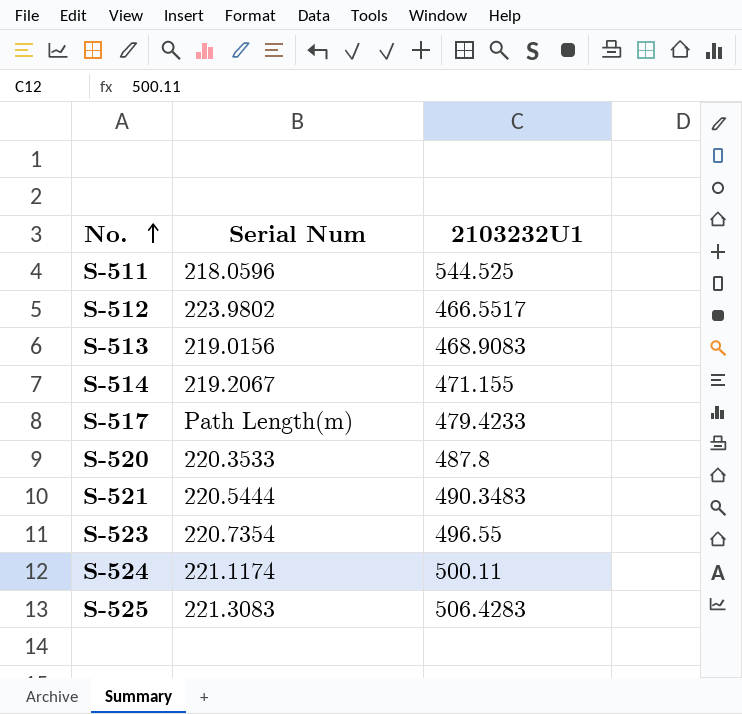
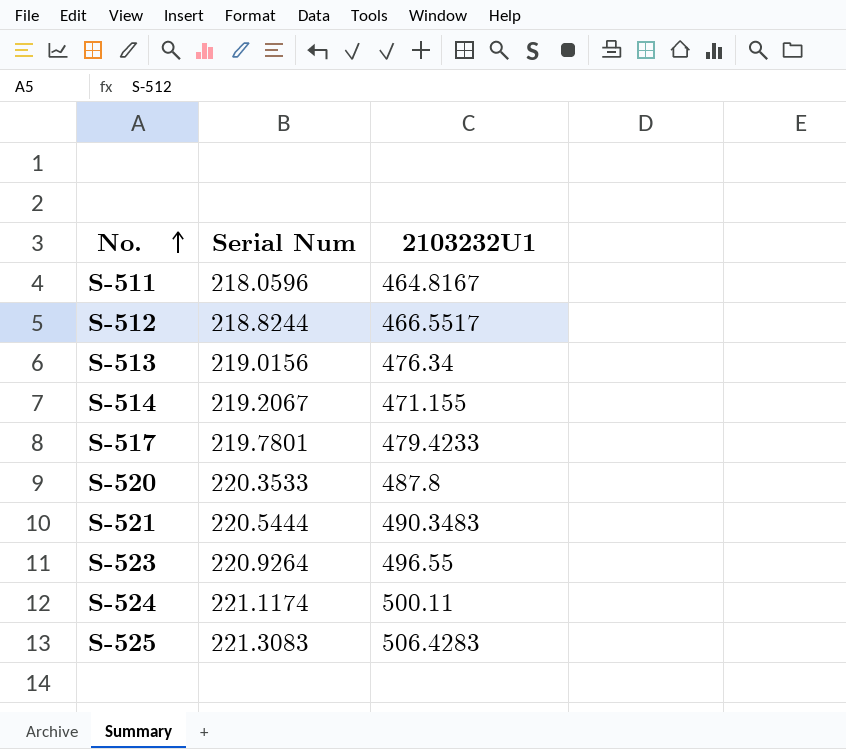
S-511 | 2103232U1: 544.525 -> 464.8167
S-512 | Serial Num: 223.9802 -> 218.8244
S-513 | 2103232U1: 468.9083 -> 476.34
S-517 | Serial Num: Path Length(m) -> 219.7801
S-523 | Serial Num: 220.7354 -> 220.9264

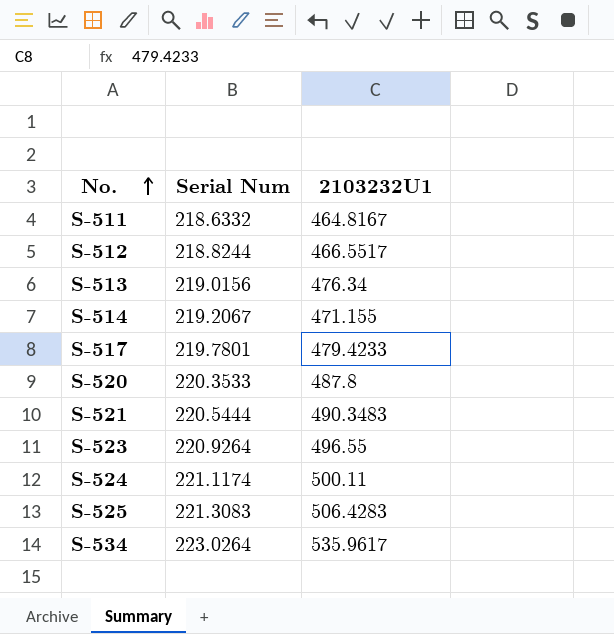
S-511 | Serial Num: 218.0596 -> 218.6332
row S-534: none -> 223.0264 | 535.9617

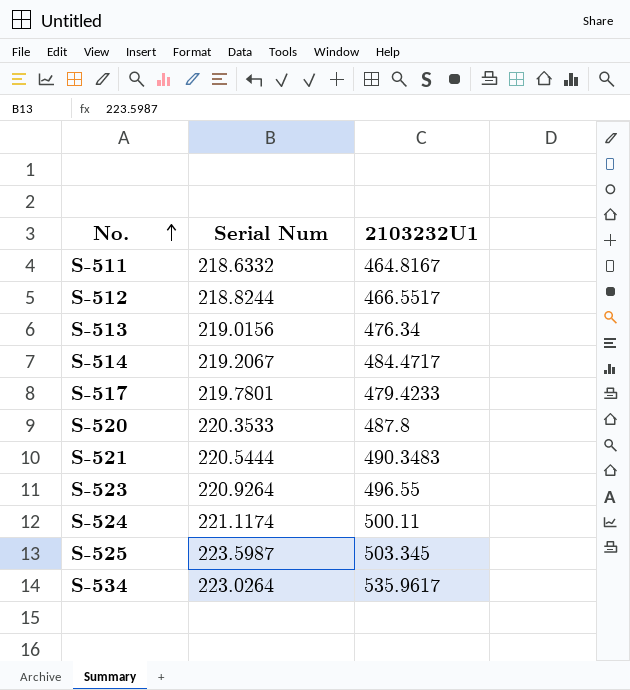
S-514 | 2103232U1: 471.155 -> 484.4717
S-525 | Serial Num: 221.3083 -> 223.5987
S-525 | 2103232U1: 506.4283 -> 503.345

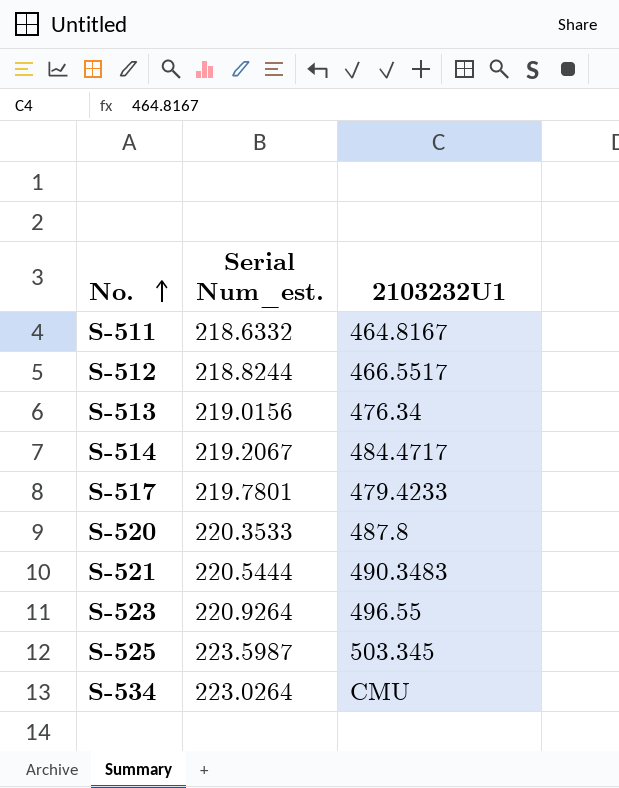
column name: Serial Num -> Serial Num_est.
row S-524: 221.1174 | 500.11 -> none
S-534 | 2103232U1: 535.9617 -> CMU

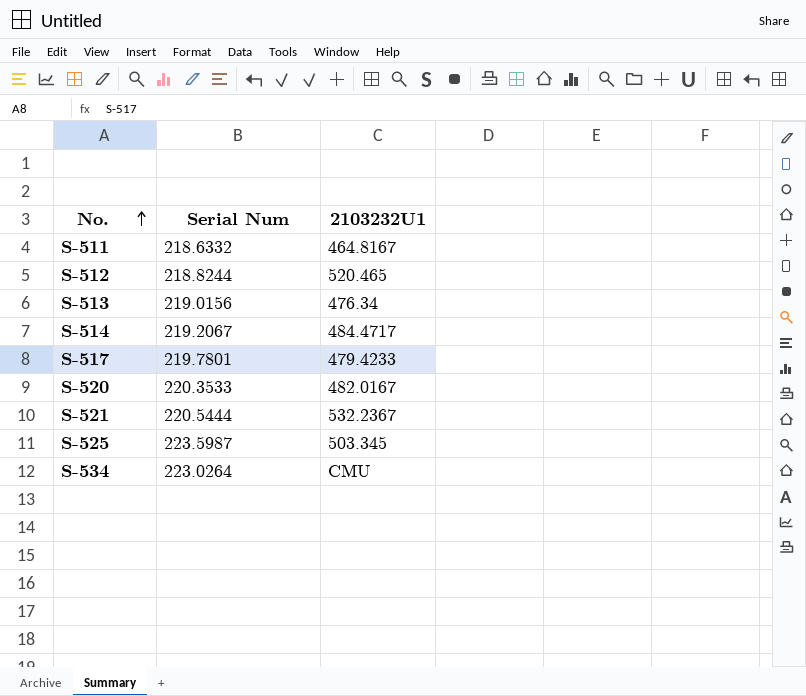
column name: Serial Num_est. -> Serial Num
row S-523: 220.9264 | 496.55 -> none
S-512 | 2103232U1: 466.5517 -> 520.465
S-520 | 2103232U1: 487.8 -> 482.0167
S-521 | 2103232U1: 490.3483 -> 532.2367

